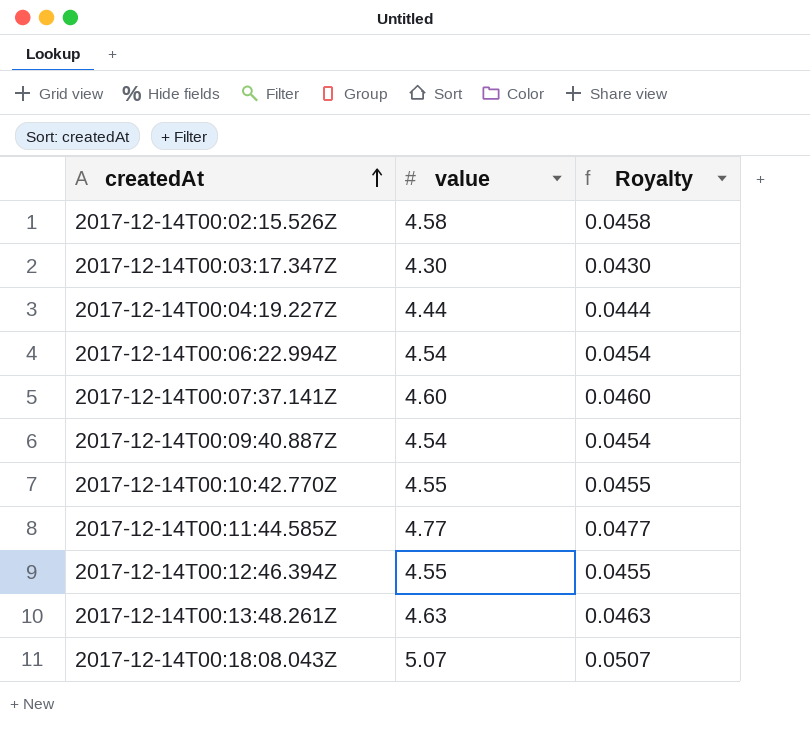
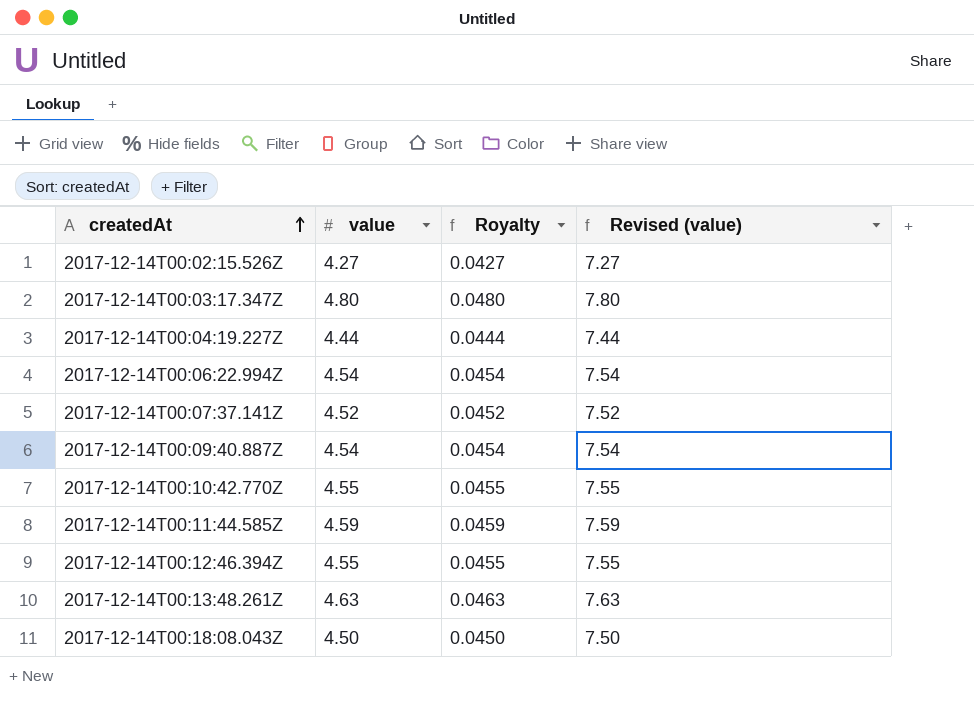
column Revised (value) | formula: none -> [value] + 3
2017-12-14T00:02:15.526Z | value: 4.58 -> 4.27
2017-12-14T00:02:15.526Z | Royalty: 0.0458 -> 0.0427
2017-12-14T00:03:17.347Z | value: 4.30 -> 4.80
2017-12-14T00:03:17.347Z | Royalty: 0.0430 -> 0.0480
2017-12-14T00:07:37.141Z | value: 4.60 -> 4.52
2017-12-14T00:07:37.141Z | Royalty: 0.0460 -> 0.0452
2017-12-14T00:11:44.585Z | value: 4.77 -> 4.59
2017-12-14T00:11:44.585Z | Royalty: 0.0477 -> 0.0459
2017-12-14T00:18:08.043Z | value: 5.07 -> 4.50
2017-12-14T00:18:08.043Z | Royalty: 0.0507 -> 0.0450

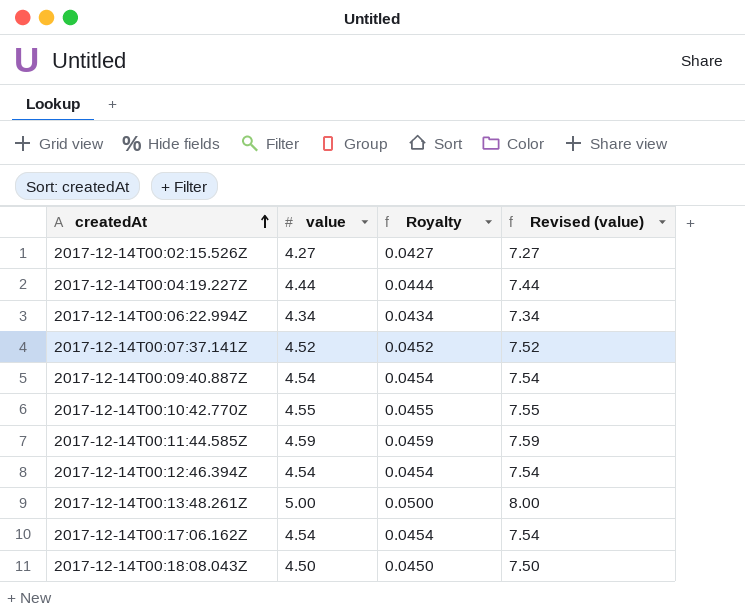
row 2017-12-14T00:03:17.347Z: 4.80 | 0.0480 | 7.80 -> none
2017-12-14T00:06:22.994Z | value: 4.54 -> 4.34
2017-12-14T00:06:22.994Z | Royalty: 0.0454 -> 0.0434
2017-12-14T00:06:22.994Z | Revised (value): 7.54 -> 7.34
2017-12-14T00:12:46.394Z | value: 4.55 -> 4.54
2017-12-14T00:12:46.394Z | Royalty: 0.0455 -> 0.0454
2017-12-14T00:12:46.394Z | Revised (value): 7.55 -> 7.54
2017-12-14T00:13:48.261Z | value: 4.63 -> 5.00
2017-12-14T00:13:48.261Z | Royalty: 0.0463 -> 0.0500
2017-12-14T00:13:48.261Z | Revised (value): 7.63 -> 8.00
row 2017-12-14T00:17:06.162Z: none -> 4.54 | 0.0454 | 7.54

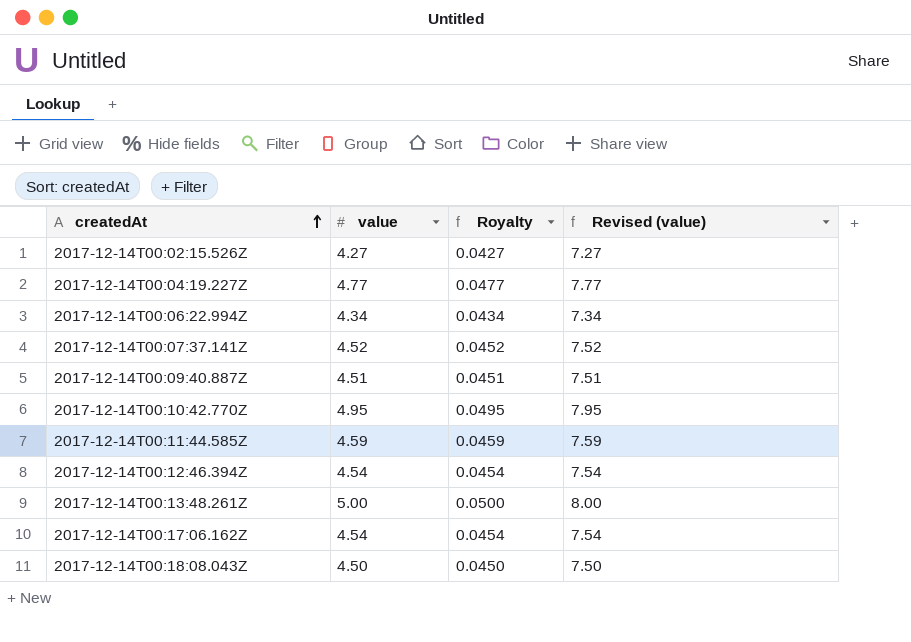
2017-12-14T00:04:19.227Z | value: 4.44 -> 4.77
2017-12-14T00:04:19.227Z | Royalty: 0.0444 -> 0.0477
2017-12-14T00:04:19.227Z | Revised (value): 7.44 -> 7.77
2017-12-14T00:09:40.887Z | value: 4.54 -> 4.51
2017-12-14T00:09:40.887Z | Royalty: 0.0454 -> 0.0451
2017-12-14T00:09:40.887Z | Revised (value): 7.54 -> 7.51
2017-12-14T00:10:42.770Z | value: 4.55 -> 4.95
2017-12-14T00:10:42.770Z | Royalty: 0.0455 -> 0.0495
2017-12-14T00:10:42.770Z | Revised (value): 7.55 -> 7.95

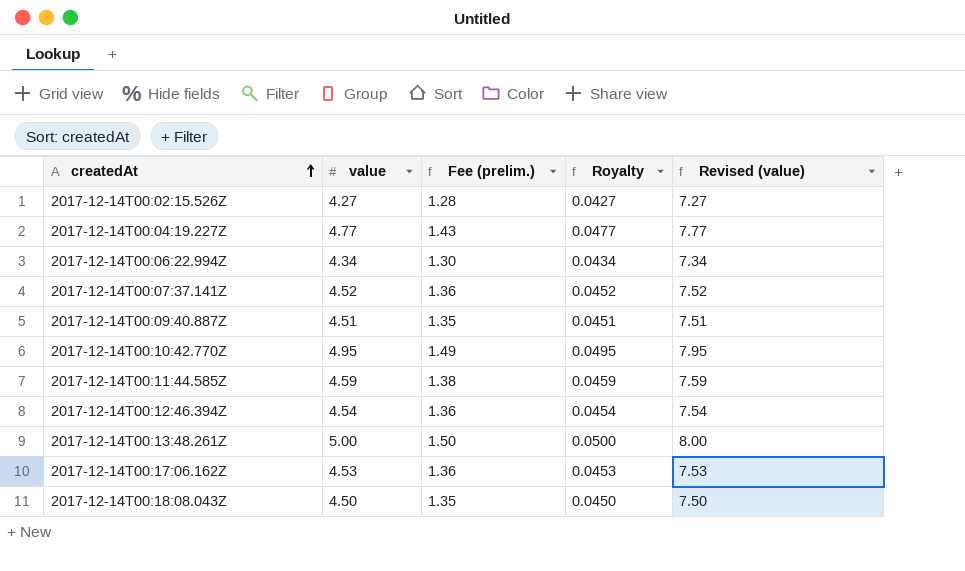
column Fee (prelim.) | formula: none -> [value] * 0.3
2017-12-14T00:17:06.162Z | value: 4.54 -> 4.53
2017-12-14T00:17:06.162Z | Royalty: 0.0454 -> 0.0453
2017-12-14T00:17:06.162Z | Revised (value): 7.54 -> 7.53

